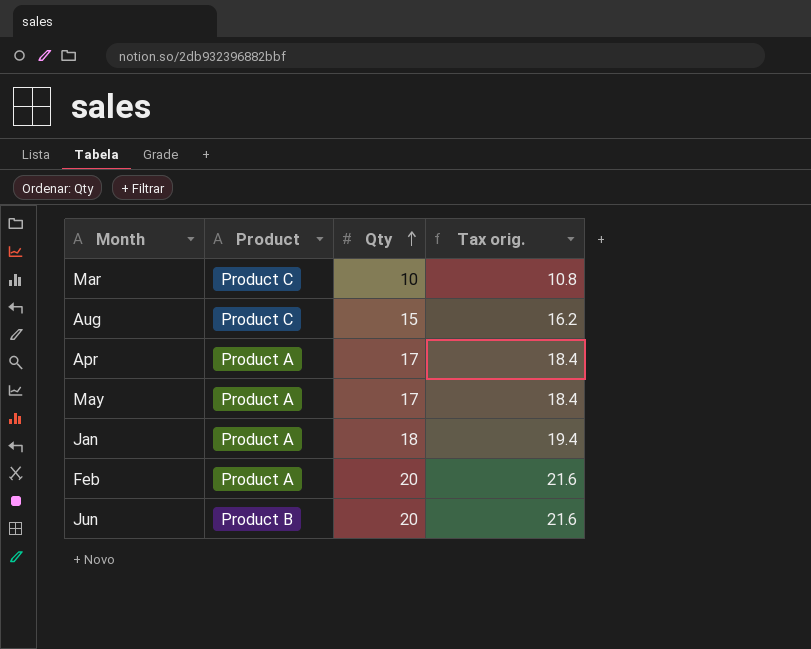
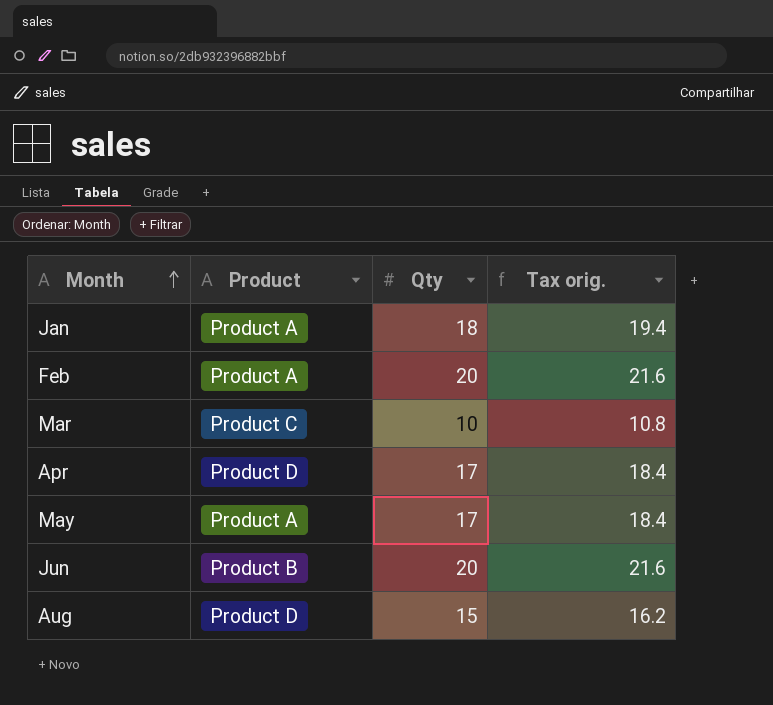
row order: Qty ascending -> Month ascending
Apr | Product: Product A -> Product D
Aug | Product: Product C -> Product D

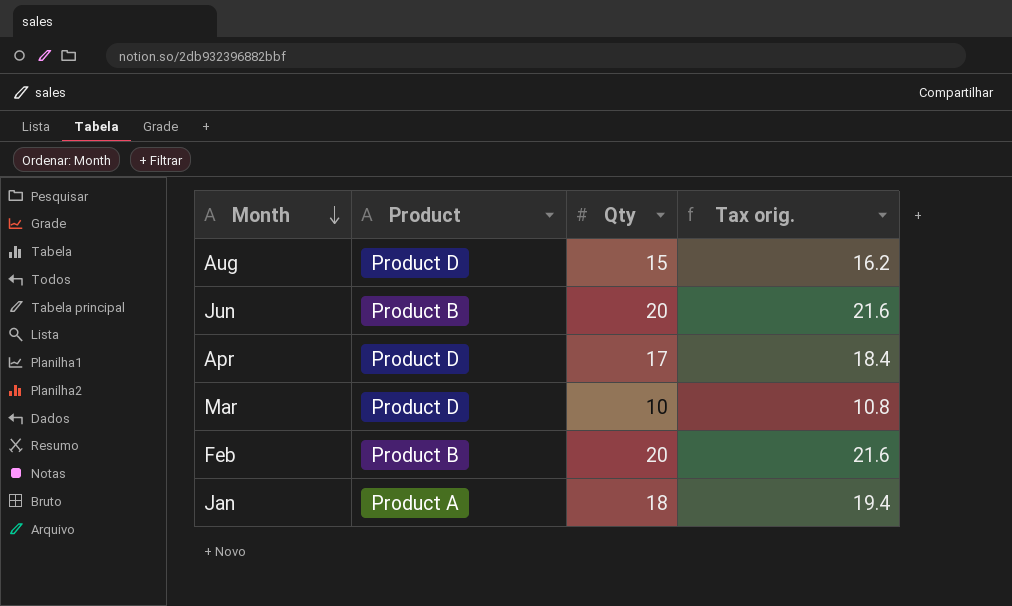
row order: Month ascending -> Month descending
row May: Product A | 17 | 18.4 -> none
Mar | Product: Product C -> Product D
Feb | Product: Product A -> Product B

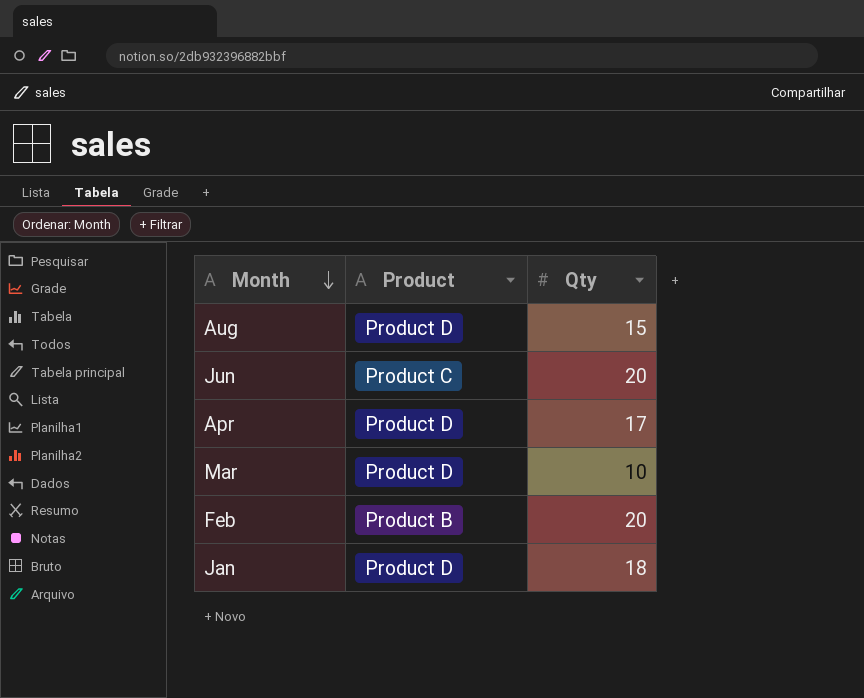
column Tax orig. | formula: [Qty] * 1.08 -> none
Jun | Product: Product B -> Product C
Jan | Product: Product A -> Product D

